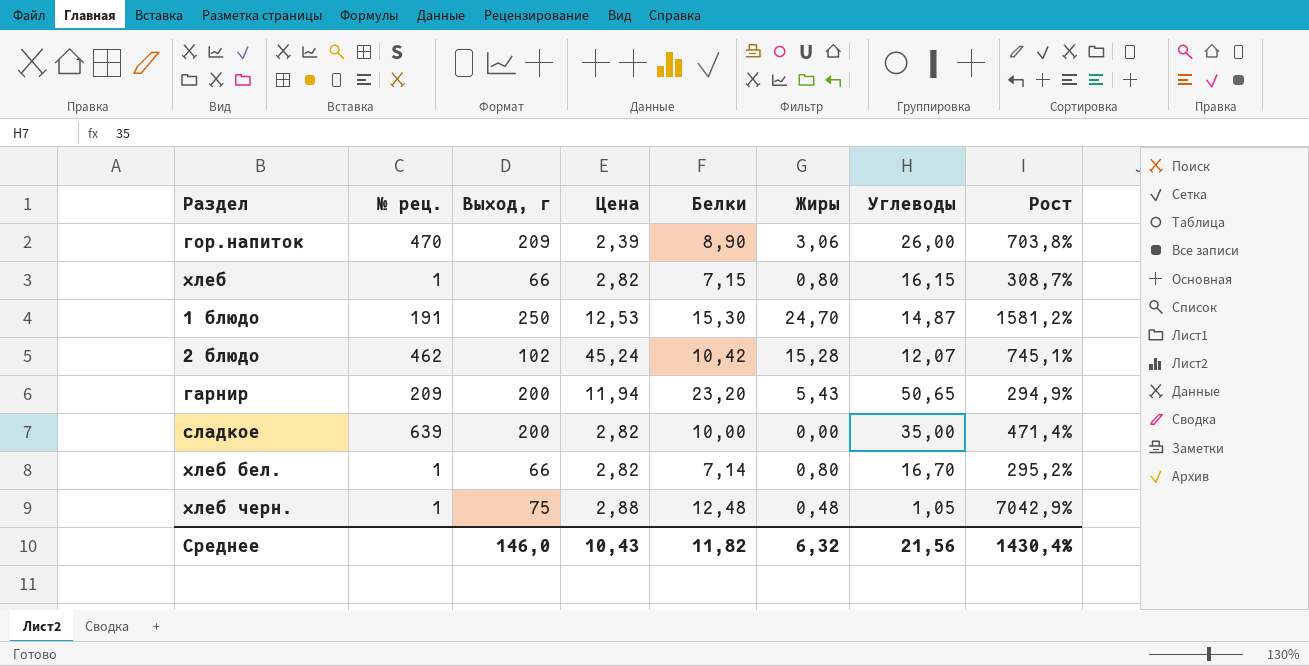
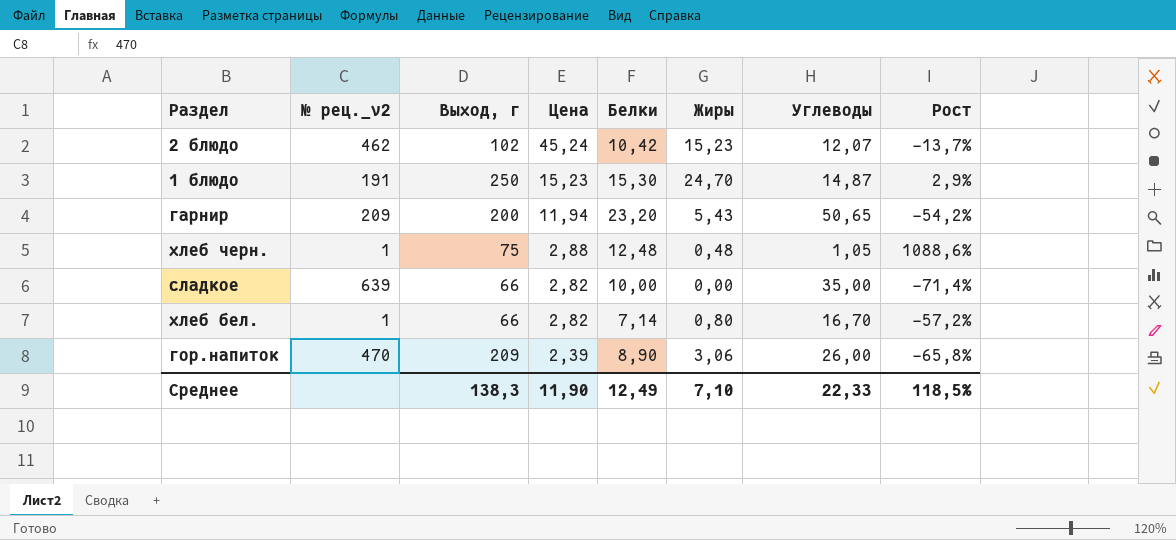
row order: none -> Цена descending
column name: № рец. -> № рец._v2
column Рост | formula: ([Выход, г] - [Углеводы]) / [Углеводы] -> ([Белки] - [Углеводы]) / [Углеводы]
row хлеб: 1 | 66 | 2,82 | 7,15 | 0,80 | 16,15 | 308,7% -> none
2 блюдо | Жиры: 15,28 -> 15,23
1 блюдо | Цена: 12,53 -> 15,23
сладкое | Выход, г: 200 -> 66
Среднее | Выход, г: 146,0 -> 138,3
Среднее | Цена: 10,43 -> 11,90
Среднее | Белки: 11,82 -> 12,49
Среднее | Жиры: 6,32 -> 7,10
Среднее | Углеводы: 21,56 -> 22,33
Среднее | Рост: 1430,4% -> 118,5%

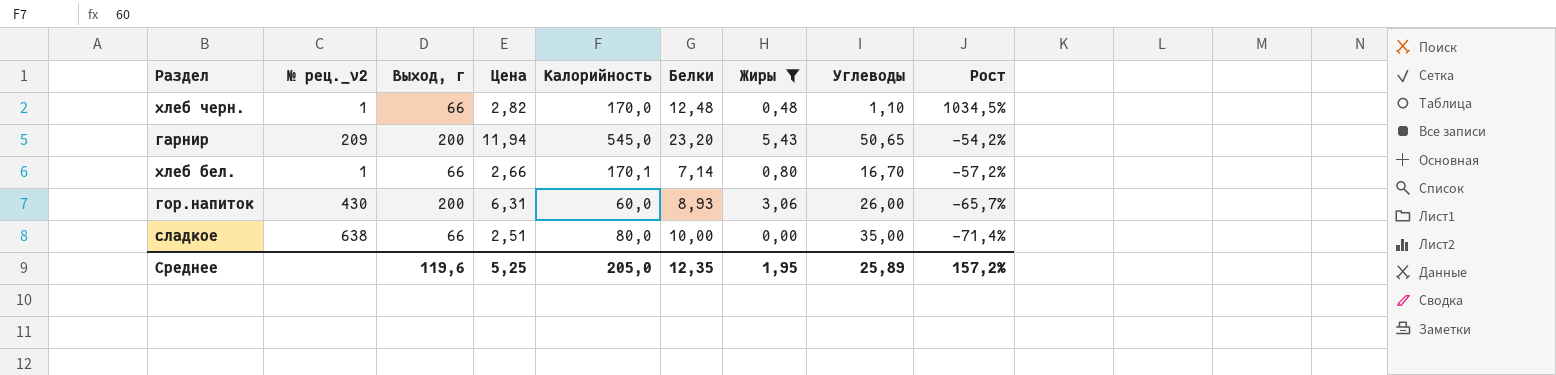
filter: none -> Жиры <= 5,43
row order: Цена descending -> Рост descending
column Калорийность | position: none -> 5
хлеб черн. | Выход, г: 75 -> 66
хлеб черн. | Цена: 2,88 -> 2,82
хлеб черн. | Углеводы: 1,05 -> 1,10
хлеб черн. | Рост: 1088,6% -> 1034,5%
хлеб бел. | Цена: 2,82 -> 2,66
гор.напиток | № рец._v2: 470 -> 430
гор.напиток | Выход, г: 209 -> 200
гор.напиток | Цена: 2,39 -> 6,31
гор.напиток | Белки: 8,90 -> 8,93
гор.напиток | Рост: -65,8% -> -65,7%
сладкое | № рец._v2: 639 -> 638
сладкое | Цена: 2,82 -> 2,51
Среднее | Выход, г: 138,3 -> 119,6
Среднее | Цена: 11,90 -> 5,25
Среднее | Белки: 12,49 -> 12,35
Среднее | Жиры: 7,10 -> 1,95
Среднее | Углеводы: 22,33 -> 25,89
Среднее | Рост: 118,5% -> 157,2%

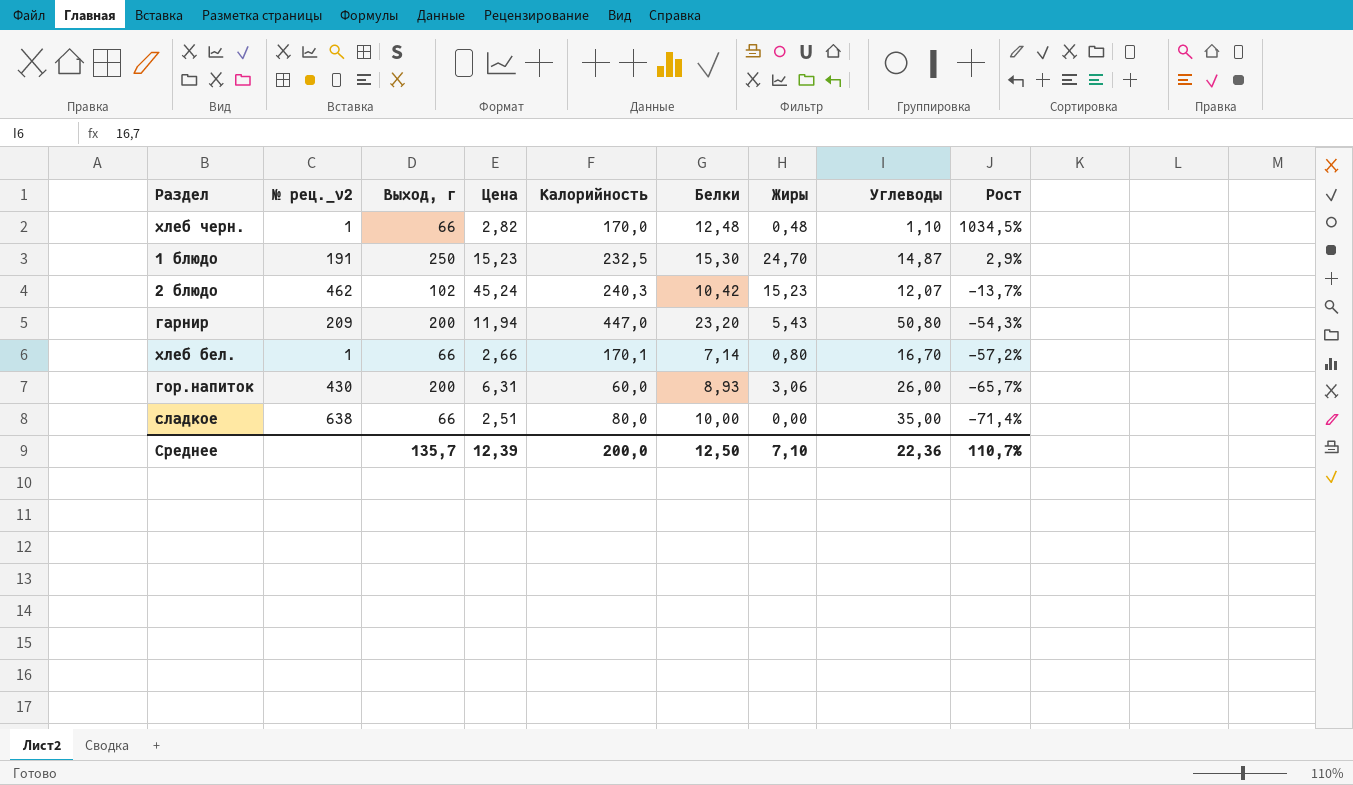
filter: Жиры <= 5,43 -> none
гарнир | Калорийность: 545,0 -> 447,0
гарнир | Углеводы: 50,65 -> 50,80
гарнир | Рост: -54,2% -> -54,3%
Среднее | Выход, г: 119,6 -> 135,7
Среднее | Цена: 5,25 -> 12,39
Среднее | Калорийность: 205,0 -> 200,0
Среднее | Белки: 12,35 -> 12,50
Среднее | Жиры: 1,95 -> 7,10
Среднее | Углеводы: 25,89 -> 22,36
Среднее | Рост: 157,2% -> 110,7%

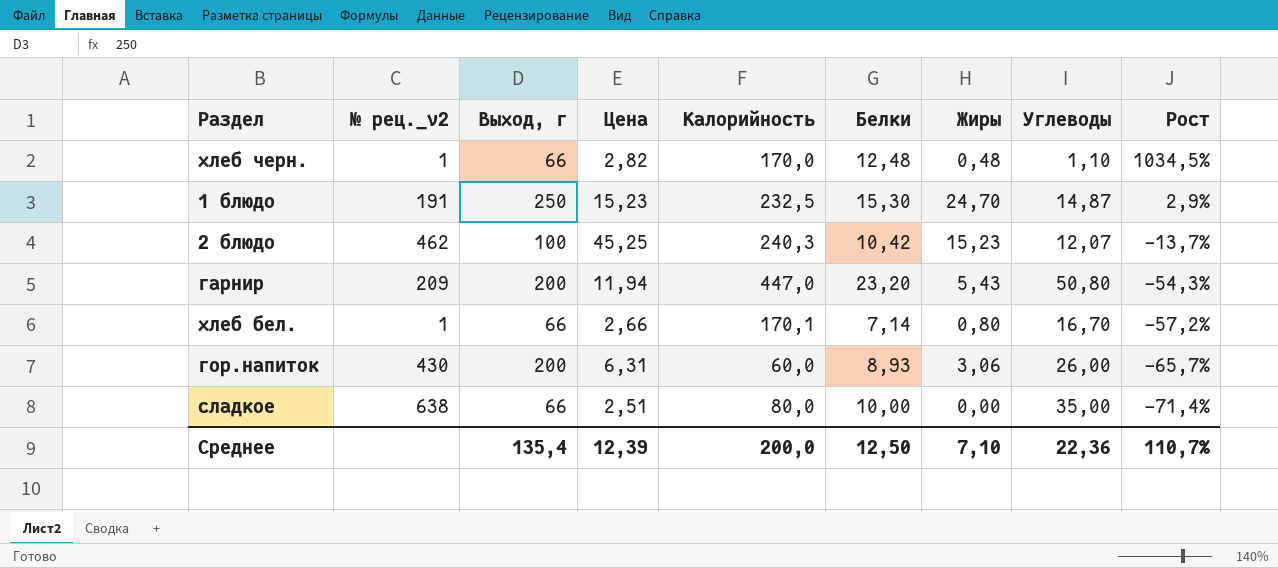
2 блюдо | Выход, г: 102 -> 100
2 блюдо | Цена: 45,24 -> 45,25
Среднее | Выход, г: 135,7 -> 135,4

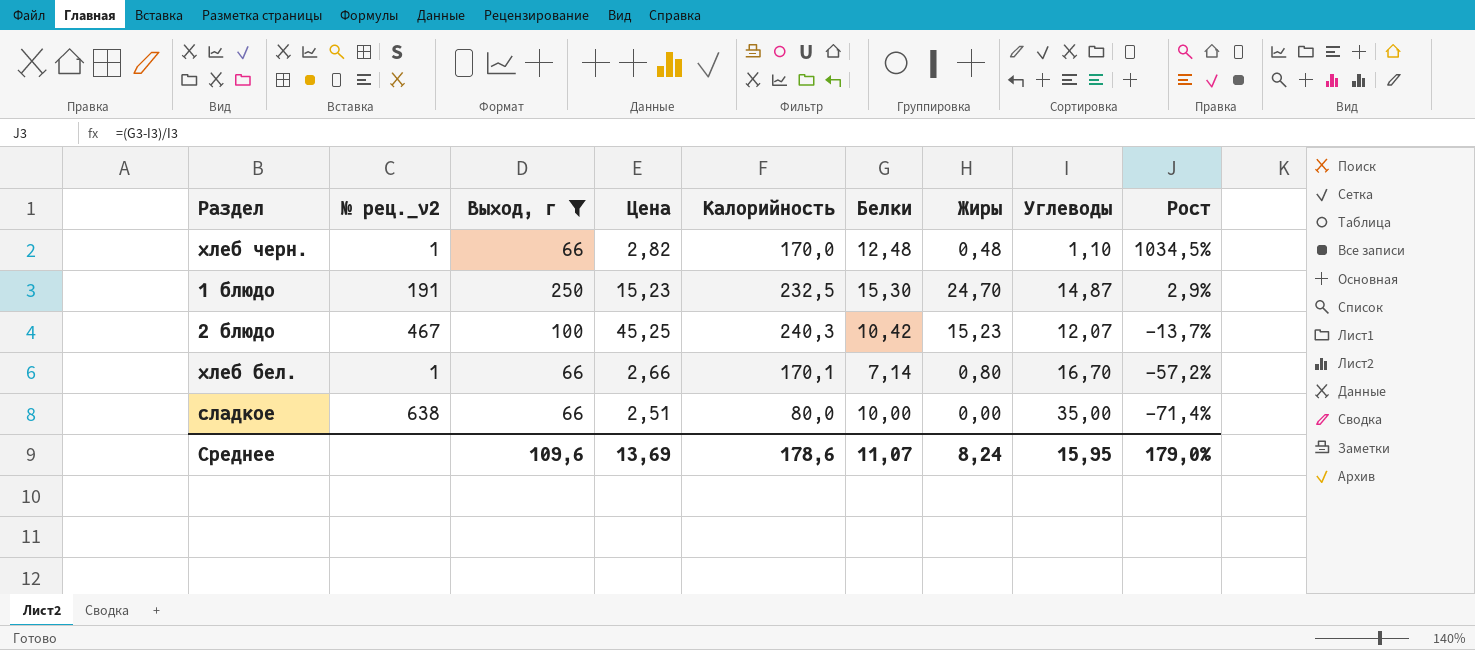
filter: none -> Выход, г != 200
2 блюдо | № рец._v2: 462 -> 467
Среднее | Выход, г: 135,4 -> 109,6
Среднее | Цена: 12,39 -> 13,69
Среднее | Калорийность: 200,0 -> 178,6
Среднее | Белки: 12,50 -> 11,07
Среднее | Жиры: 7,10 -> 8,24
Среднее | Углеводы: 22,36 -> 15,95
Среднее | Рост: 110,7% -> 179,0%

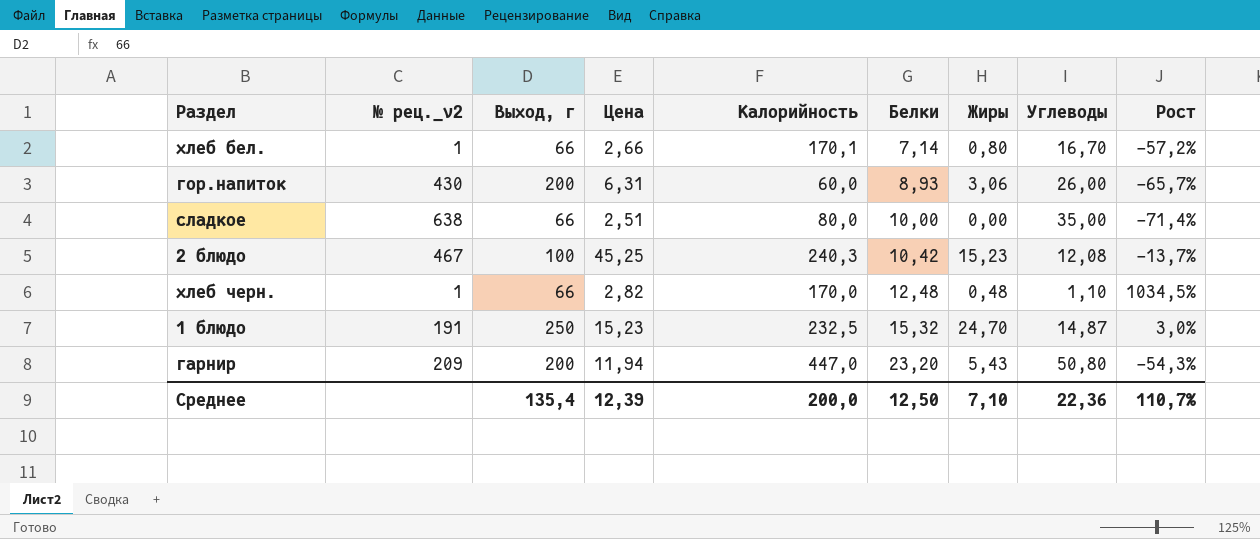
filter: Выход, г != 200 -> none
row order: Рост descending -> Белки ascending
2 блюдо | Углеводы: 12,07 -> 12,08
1 блюдо | Белки: 15,30 -> 15,32
1 блюдо | Рост: 2,9% -> 3,0%
Среднее | Выход, г: 109,6 -> 135,4
Среднее | Цена: 13,69 -> 12,39
Среднее | Калорийность: 178,6 -> 200,0
Среднее | Белки: 11,07 -> 12,50
Среднее | Жиры: 8,24 -> 7,10
Среднее | Углеводы: 15,95 -> 22,36
Среднее | Рост: 179,0% -> 110,7%

